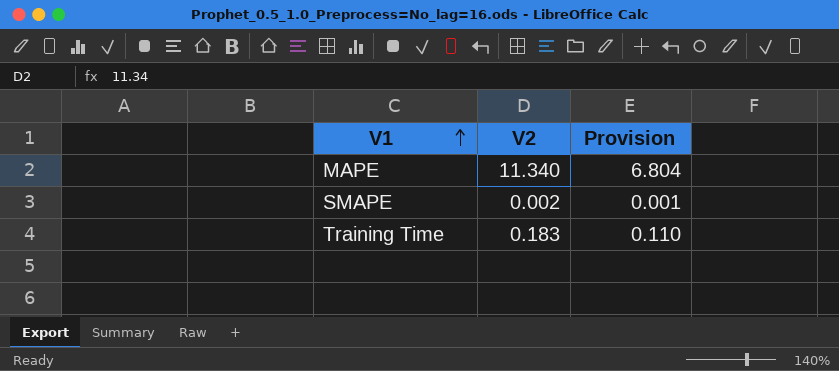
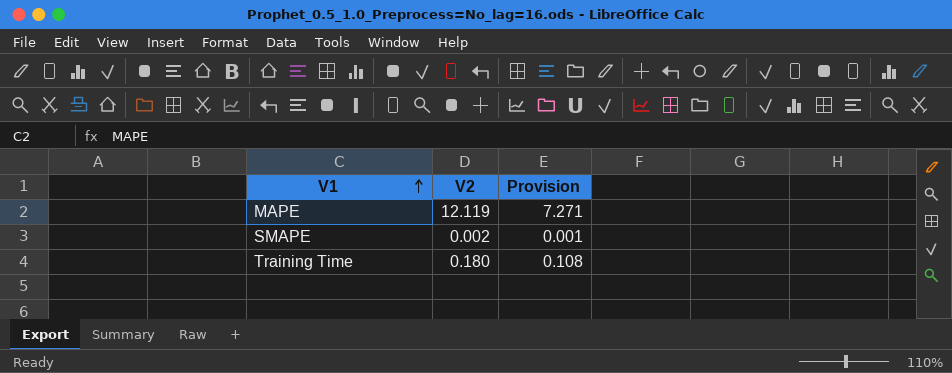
MAPE | V2: 11.340 -> 12.119
MAPE | Provision: 6.804 -> 7.271
Training Time | V2: 0.183 -> 0.180
Training Time | Provision: 0.110 -> 0.108

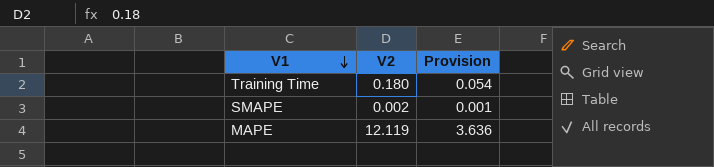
row order: V1 ascending -> V1 descending
column Provision | formula: [V2] * 0.6 -> [V2] * 0.3

